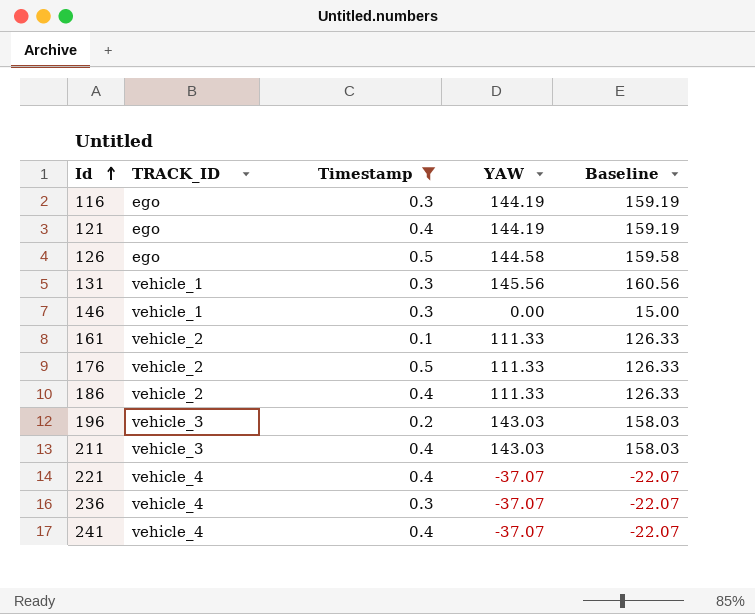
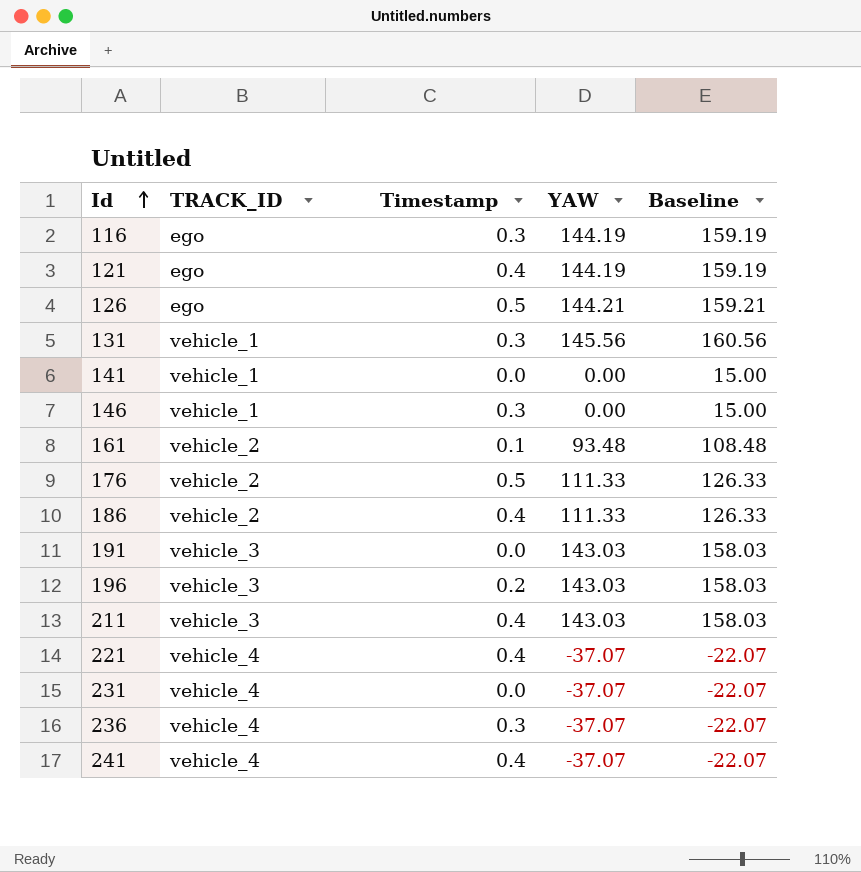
filter: Timestamp != 0.0 -> none
126 | YAW: 144.58 -> 144.21
126 | Baseline: 159.58 -> 159.21
161 | YAW: 111.33 -> 93.48
161 | Baseline: 126.33 -> 108.48

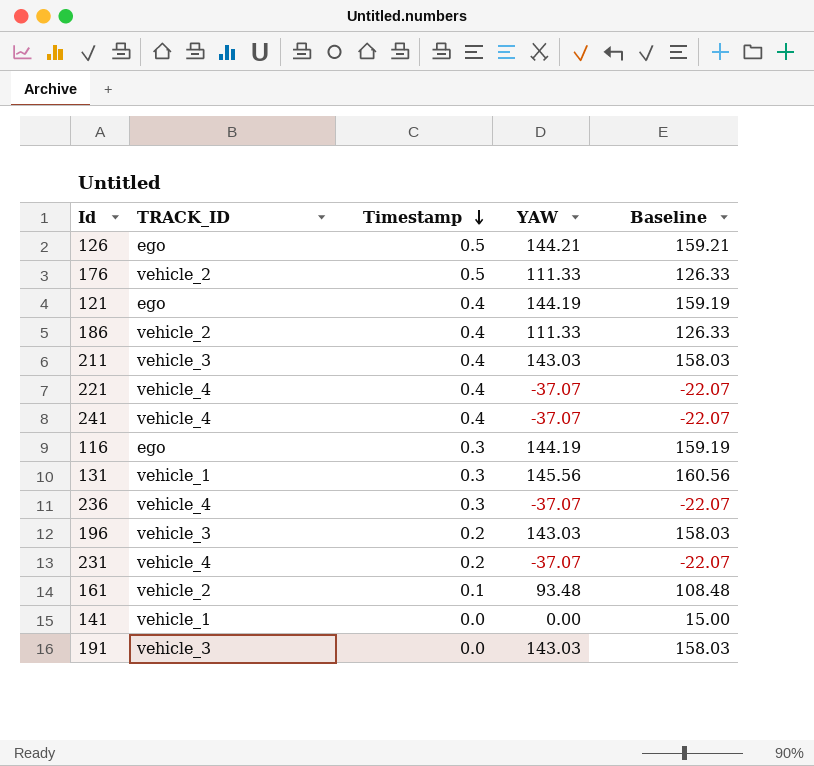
row order: Id ascending -> Timestamp descending
row 146: vehicle_1 | 0.3 | 0.00 | 15.00 -> none
231 | Timestamp: 0.0 -> 0.2

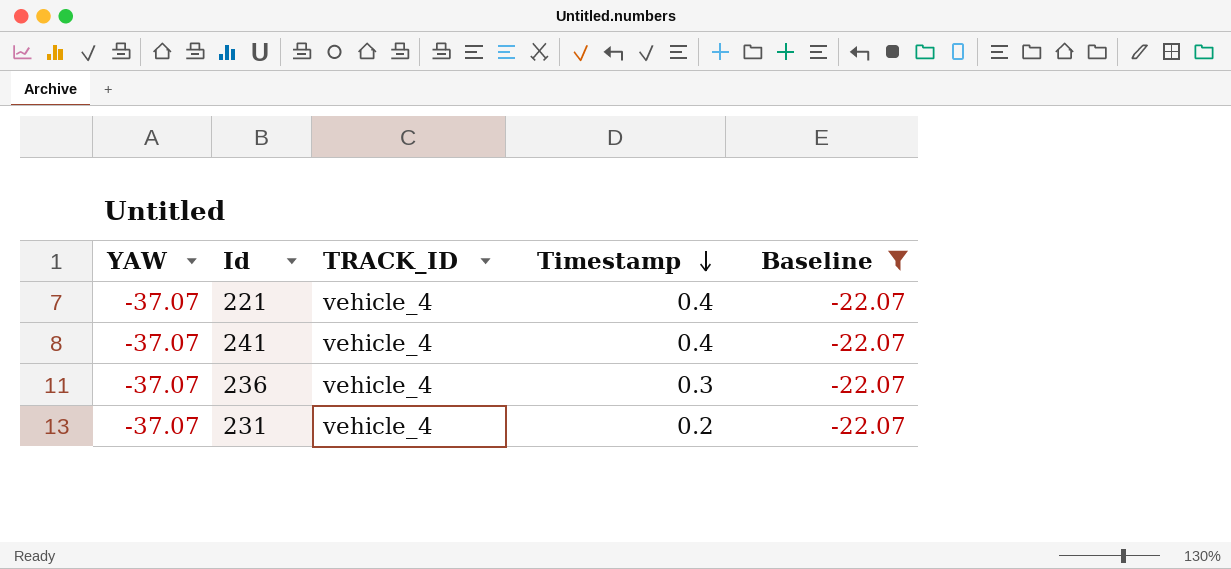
filter: none -> Baseline = -22.07
column YAW | position: 4 -> 1

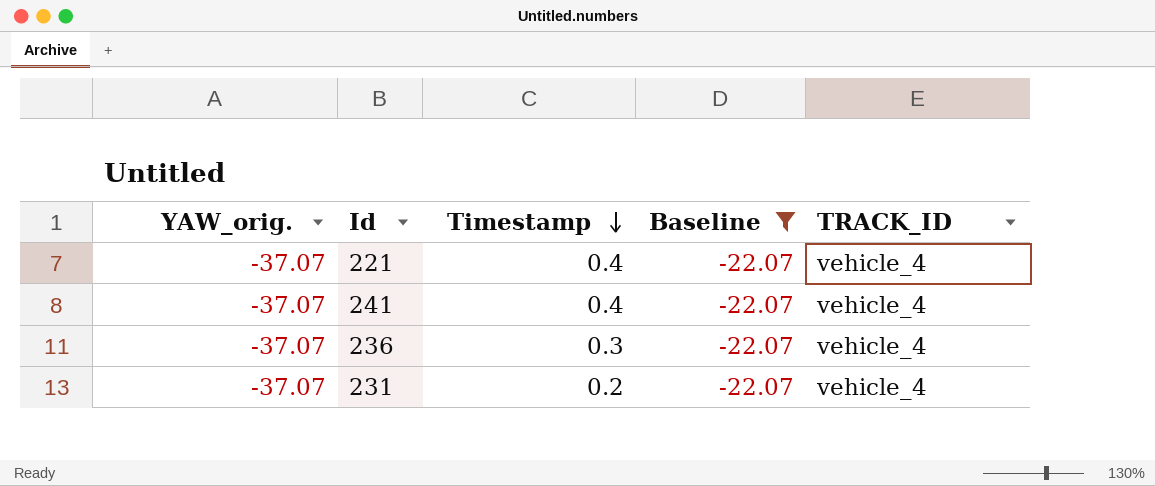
column name: YAW -> YAW_orig.
column TRACK_ID | position: 3 -> 5

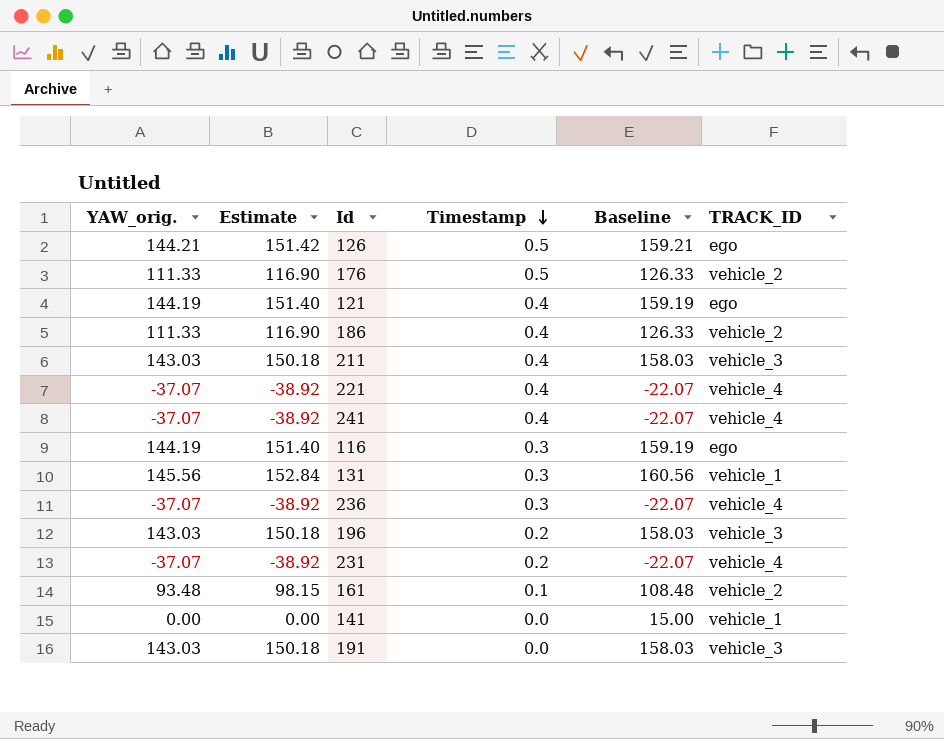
filter: Baseline = -22.07 -> none
column Estimate | formula: none -> [YAW_orig.] * 1.05

